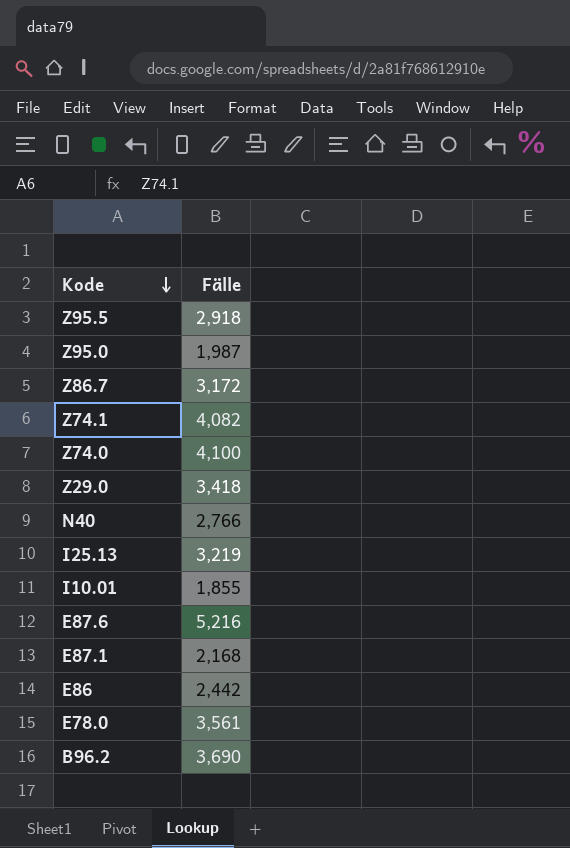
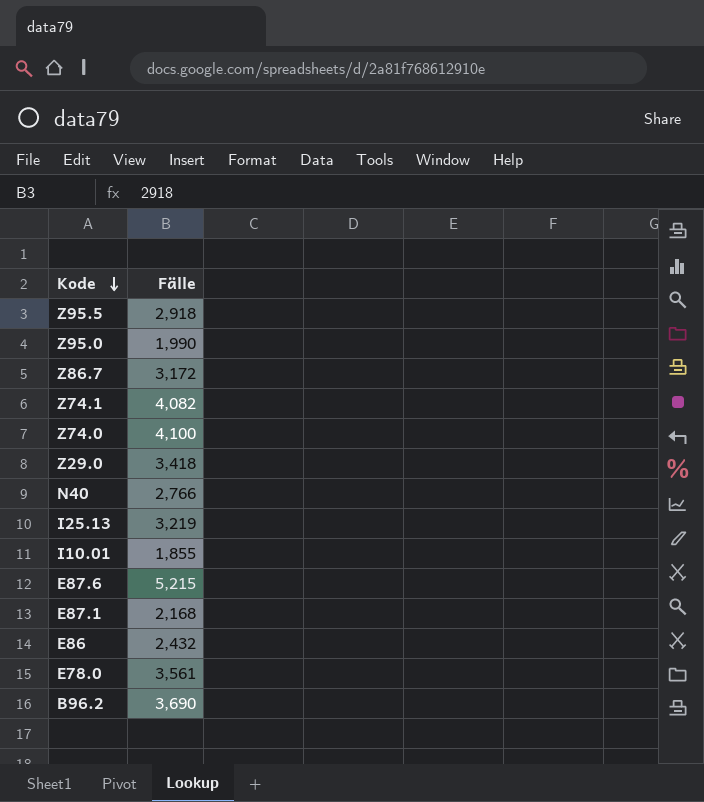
Z95.0 | Fälle: 1,987 -> 1,990
E87.6 | Fälle: 5,216 -> 5,215
E86 | Fälle: 2,442 -> 2,432

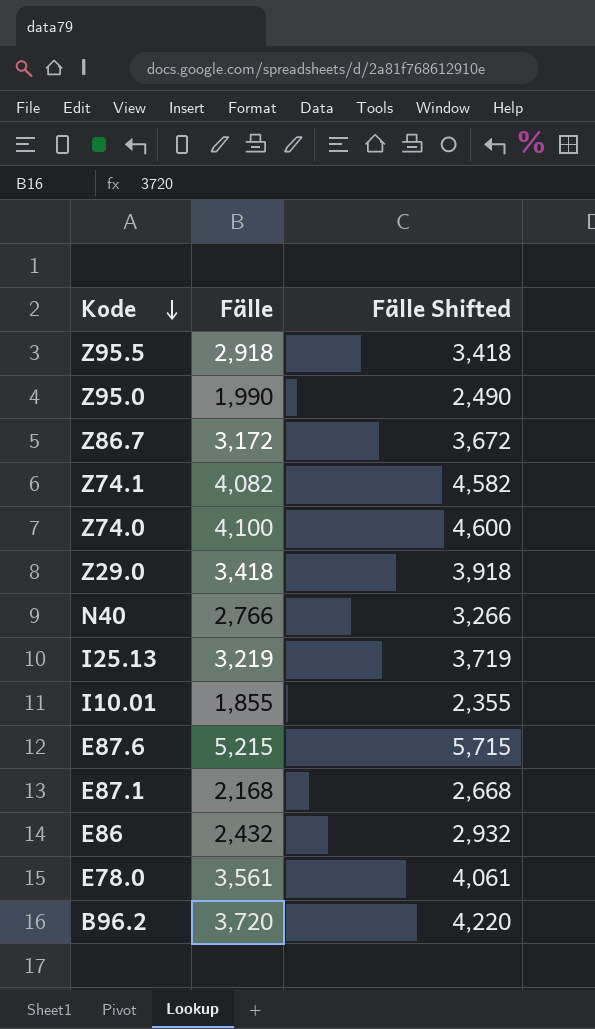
column Fälle Shifted | formula: none -> [Fälle] + 500
B96.2 | Fälle: 3,690 -> 3,720

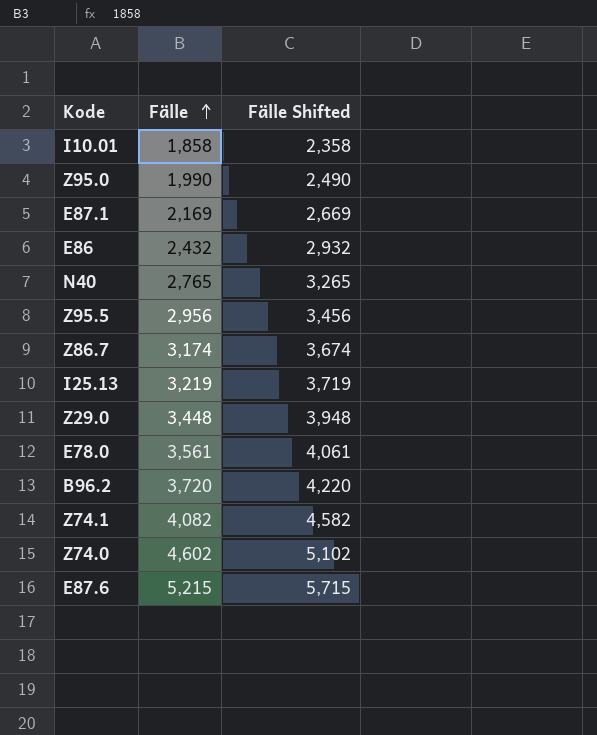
row order: Kode descending -> Fälle ascending
I10.01 | Fälle: 1,855 -> 1,858
I10.01 | Fälle Shifted: 2,355 -> 2,358
E87.1 | Fälle: 2,168 -> 2,169
E87.1 | Fälle Shifted: 2,668 -> 2,669
N40 | Fälle: 2,766 -> 2,765
N40 | Fälle Shifted: 3,266 -> 3,265
Z95.5 | Fälle: 2,918 -> 2,956
Z95.5 | Fälle Shifted: 3,418 -> 3,456
Z86.7 | Fälle: 3,172 -> 3,174
Z86.7 | Fälle Shifted: 3,672 -> 3,674
Z29.0 | Fälle: 3,418 -> 3,448
Z29.0 | Fälle Shifted: 3,918 -> 3,948
Z74.0 | Fälle: 4,100 -> 4,602
Z74.0 | Fälle Shifted: 4,600 -> 5,102

